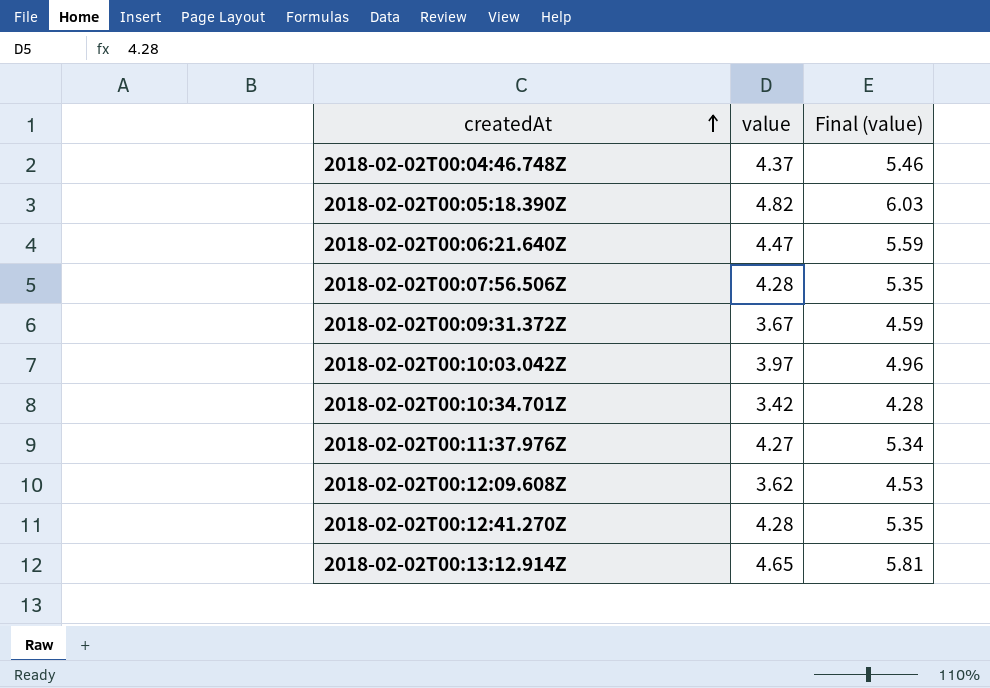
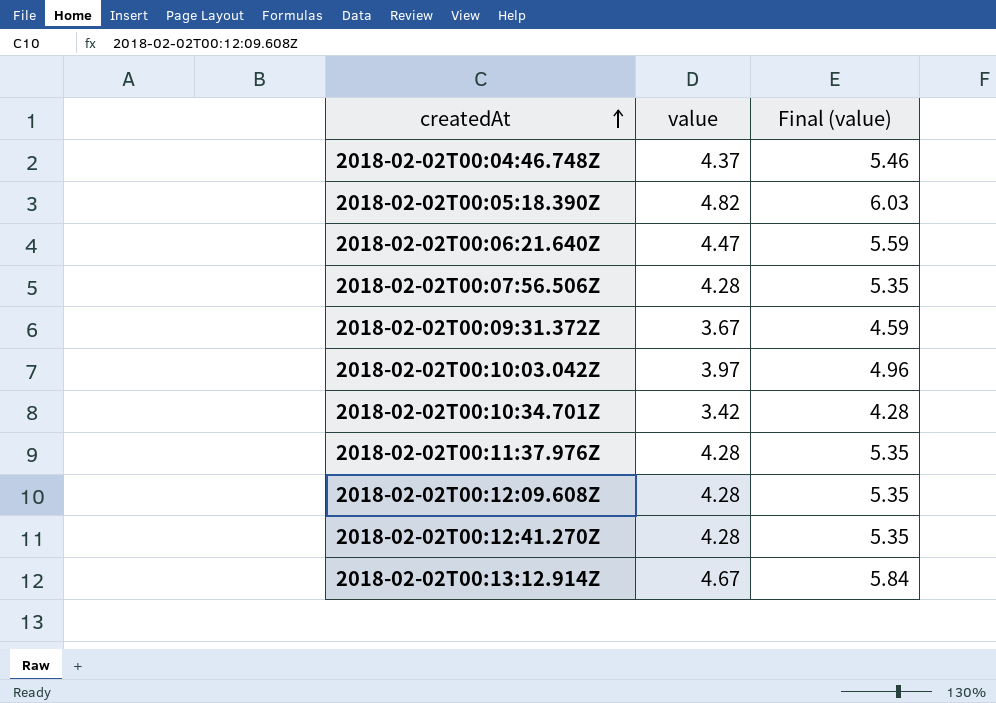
2018-02-02T00:11:37.976Z | value: 4.27 -> 4.28
2018-02-02T00:11:37.976Z | Final (value): 5.34 -> 5.35
2018-02-02T00:12:09.608Z | value: 3.62 -> 4.28
2018-02-02T00:12:09.608Z | Final (value): 4.53 -> 5.35
2018-02-02T00:13:12.914Z | value: 4.65 -> 4.67
2018-02-02T00:13:12.914Z | Final (value): 5.81 -> 5.84

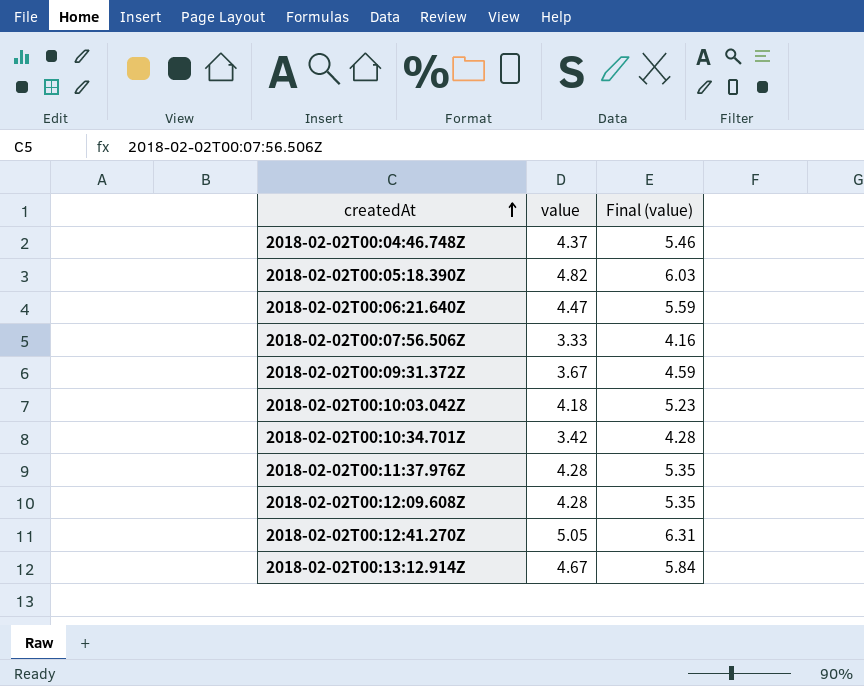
2018-02-02T00:07:56.506Z | value: 4.28 -> 3.33
2018-02-02T00:07:56.506Z | Final (value): 5.35 -> 4.16
2018-02-02T00:10:03.042Z | value: 3.97 -> 4.18
2018-02-02T00:10:03.042Z | Final (value): 4.96 -> 5.23
2018-02-02T00:12:41.270Z | value: 4.28 -> 5.05
2018-02-02T00:12:41.270Z | Final (value): 5.35 -> 6.31

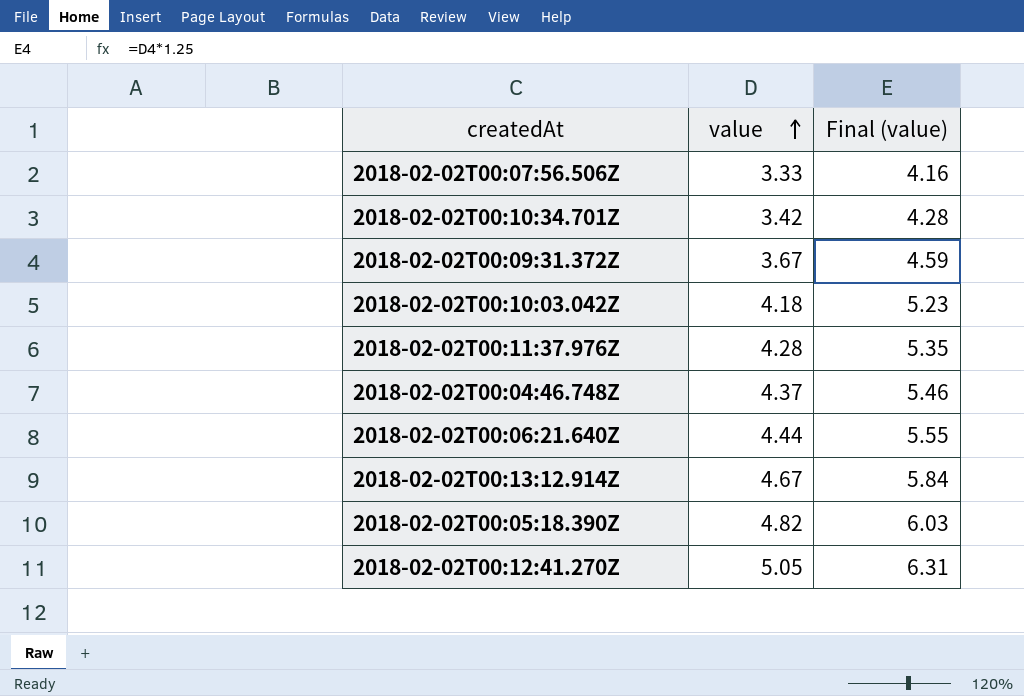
row order: createdAt ascending -> value ascending
row 2018-02-02T00:12:09.608Z: 4.28 | 5.35 -> none
2018-02-02T00:06:21.640Z | value: 4.47 -> 4.44
2018-02-02T00:06:21.640Z | Final (value): 5.59 -> 5.55

